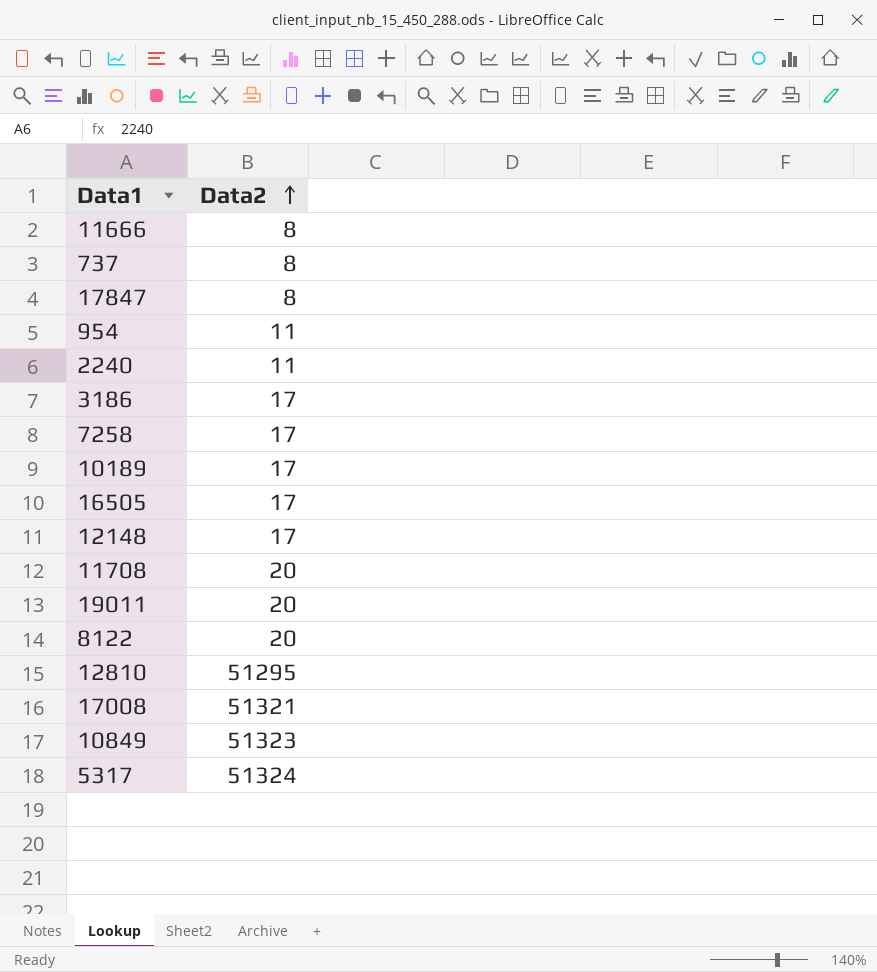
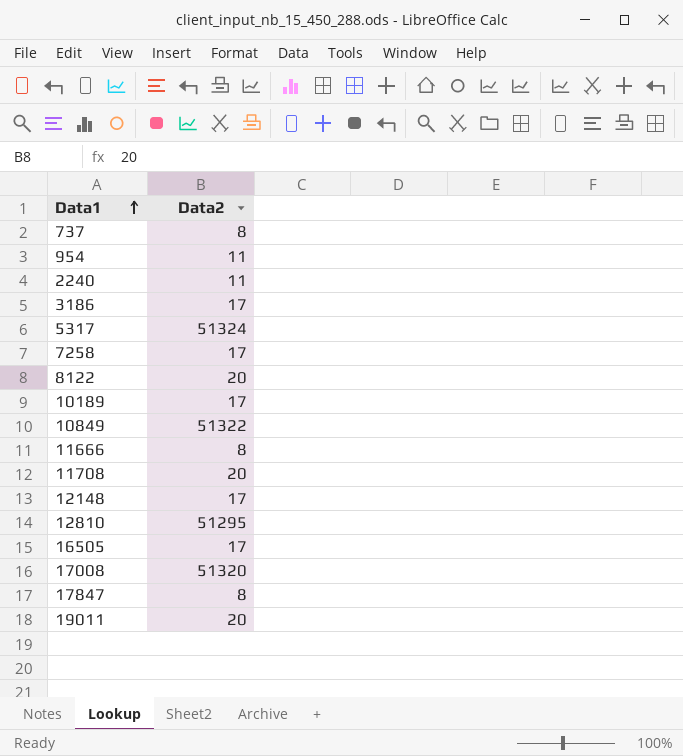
row order: Data2 ascending -> Data1 ascending
10849 | Data2: 51323 -> 51322
17008 | Data2: 51321 -> 51320

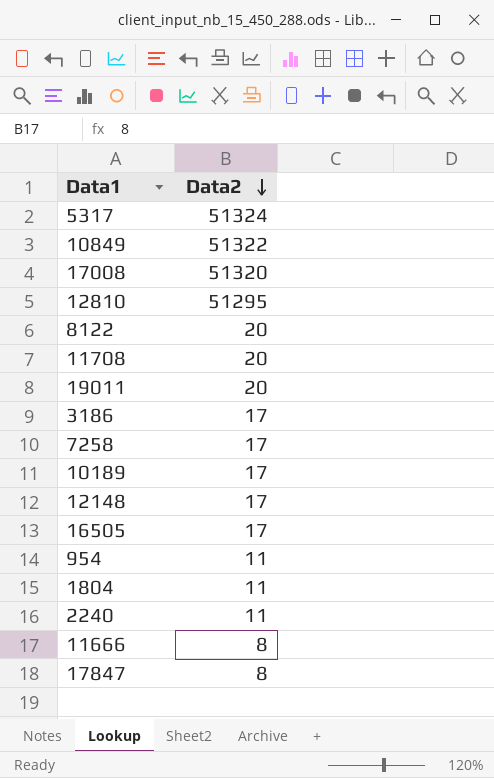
row order: Data1 ascending -> Data2 descending
row 737: 8 -> none
row 1804: none -> 11

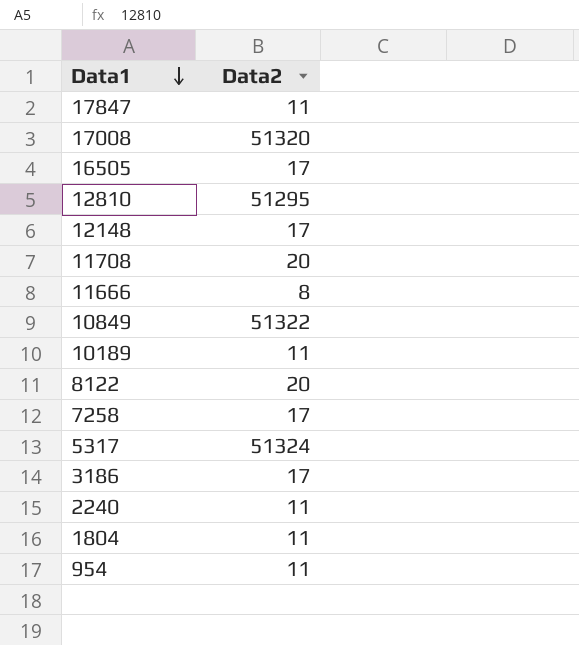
row order: Data2 descending -> Data1 descending
row 19011: 20 -> none
17847 | Data2: 8 -> 11
10189 | Data2: 17 -> 11

